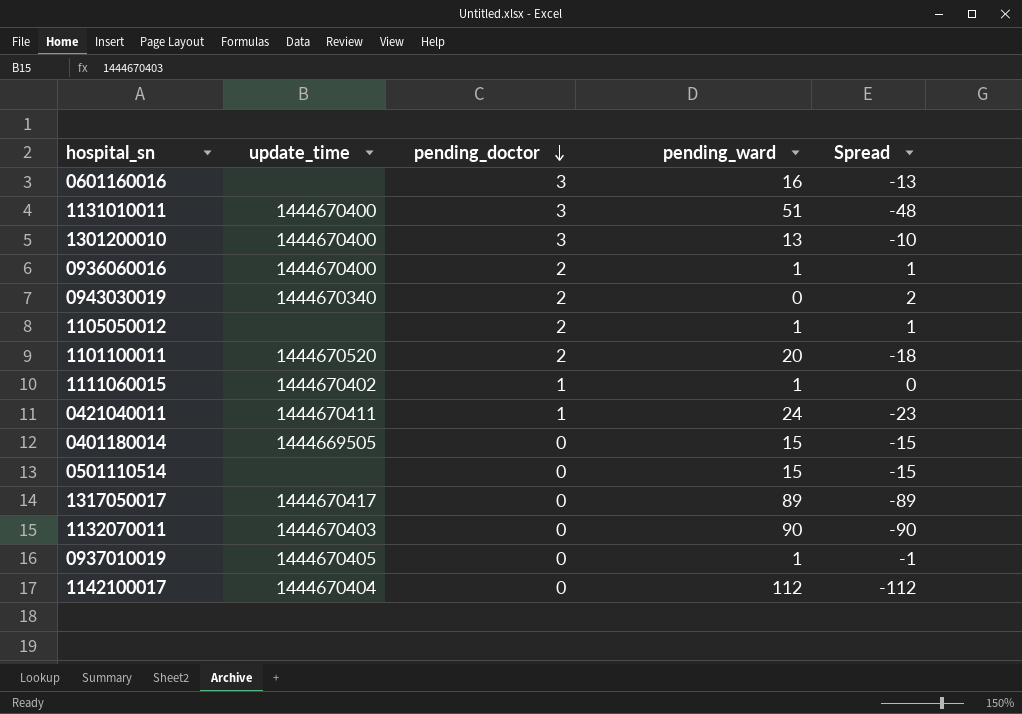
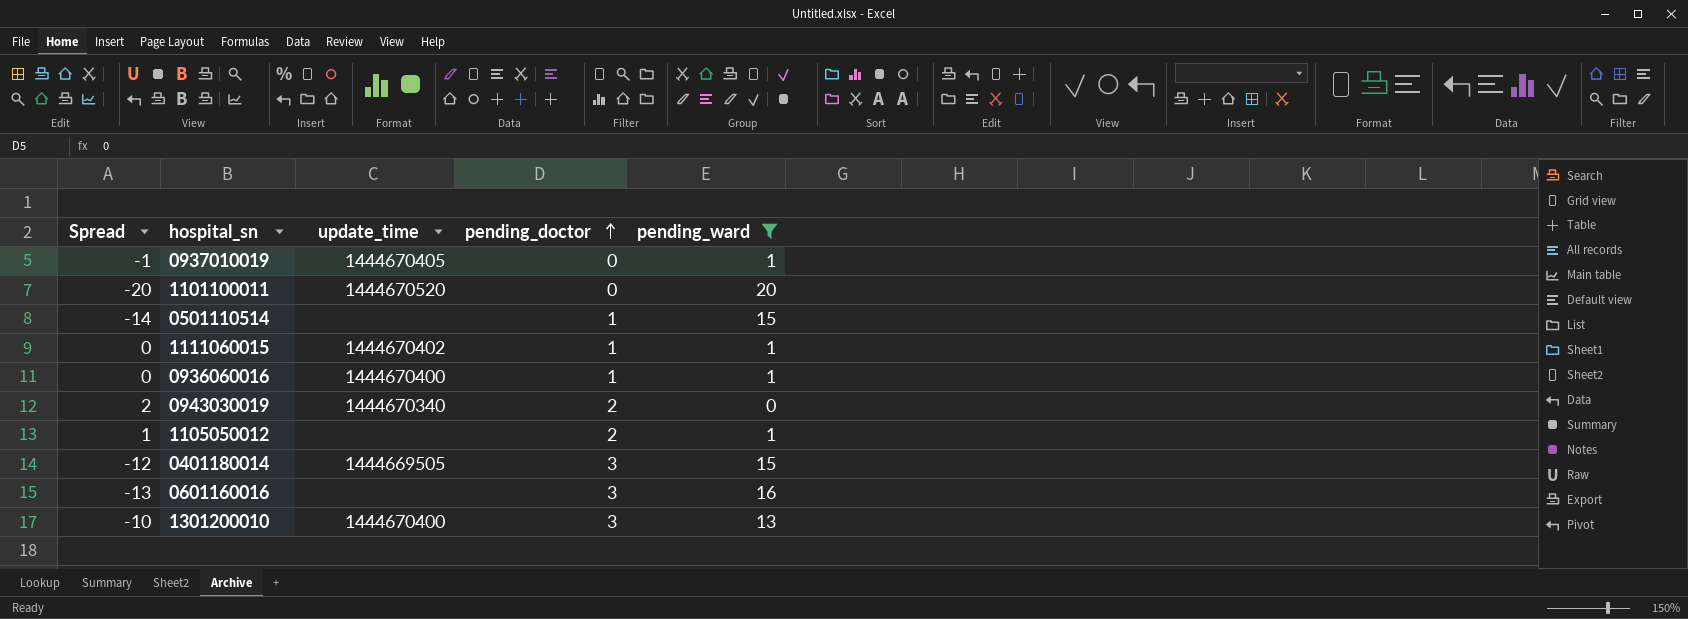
filter: none -> pending_ward <= 20
row order: pending_doctor descending -> pending_doctor ascending
column Spread | position: 5 -> 1
1101100011 | Spread: -18 -> -20
1101100011 | pending_doctor: 2 -> 0
0501110514 | Spread: -15 -> -14
0501110514 | pending_doctor: 0 -> 1
0936060016 | Spread: 1 -> 0
0936060016 | pending_doctor: 2 -> 1
0401180014 | Spread: -15 -> -12
0401180014 | pending_doctor: 0 -> 3

